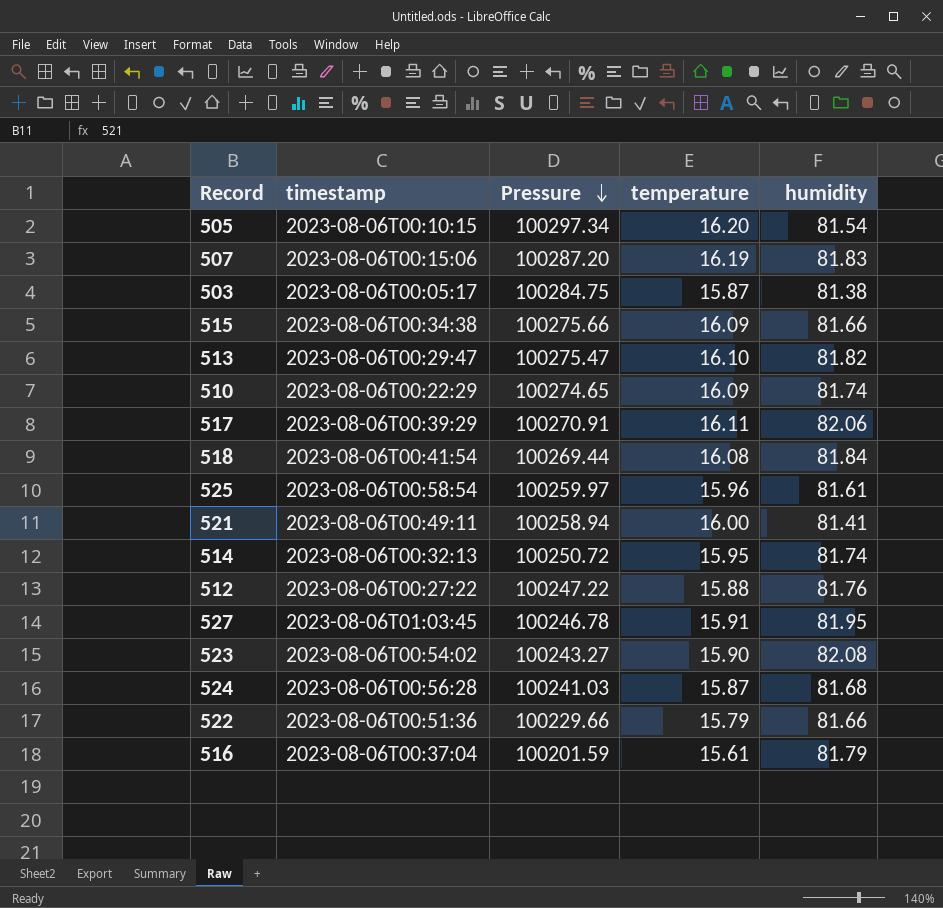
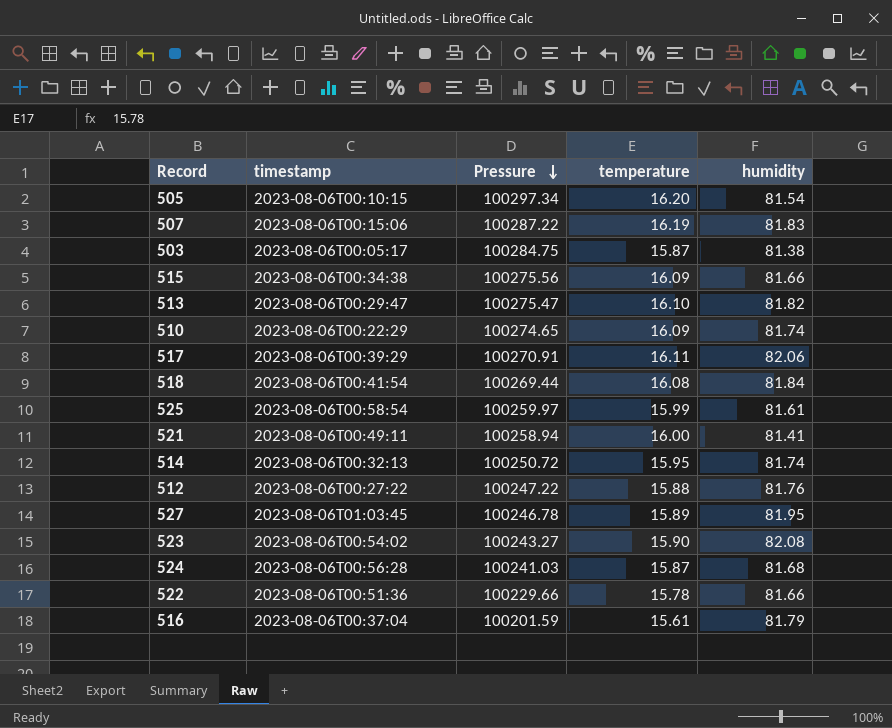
507 | Pressure: 100287.20 -> 100287.22
515 | Pressure: 100275.66 -> 100275.56
525 | temperature: 15.96 -> 15.99
527 | temperature: 15.91 -> 15.89
522 | temperature: 15.79 -> 15.78

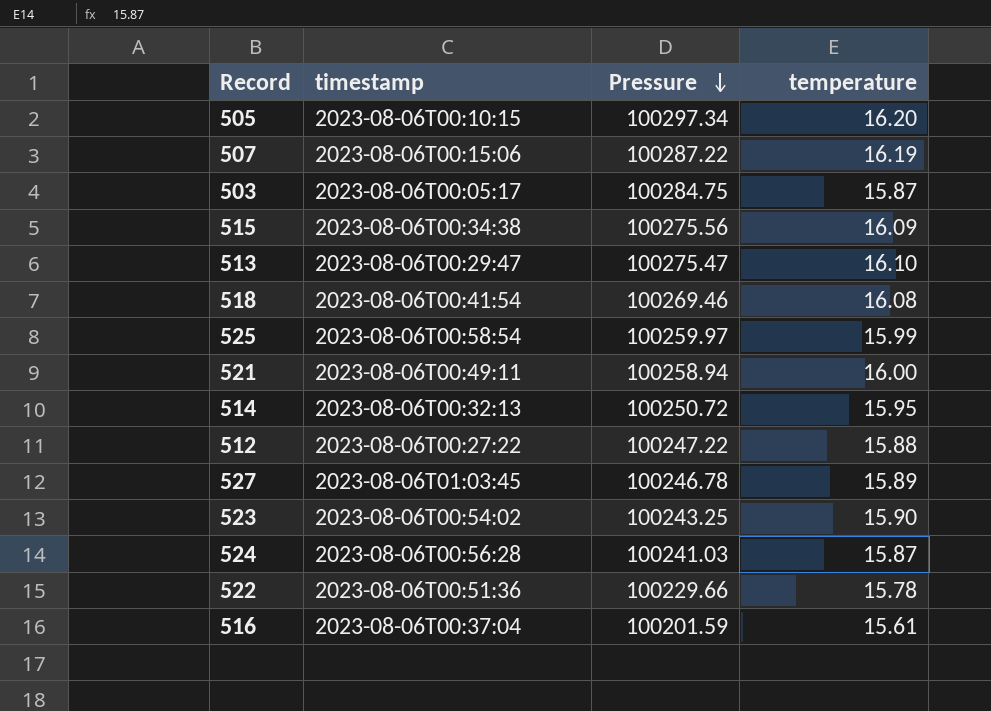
column humidity | position: 5 -> none
row 510: 2023-08-06T00:22:29 | 100274.65 | 16.09 | 81.74 -> none
row 517: 2023-08-06T00:39:29 | 100270.91 | 16.11 | 82.06 -> none
518 | Pressure: 100269.44 -> 100269.46
523 | Pressure: 100243.27 -> 100243.25

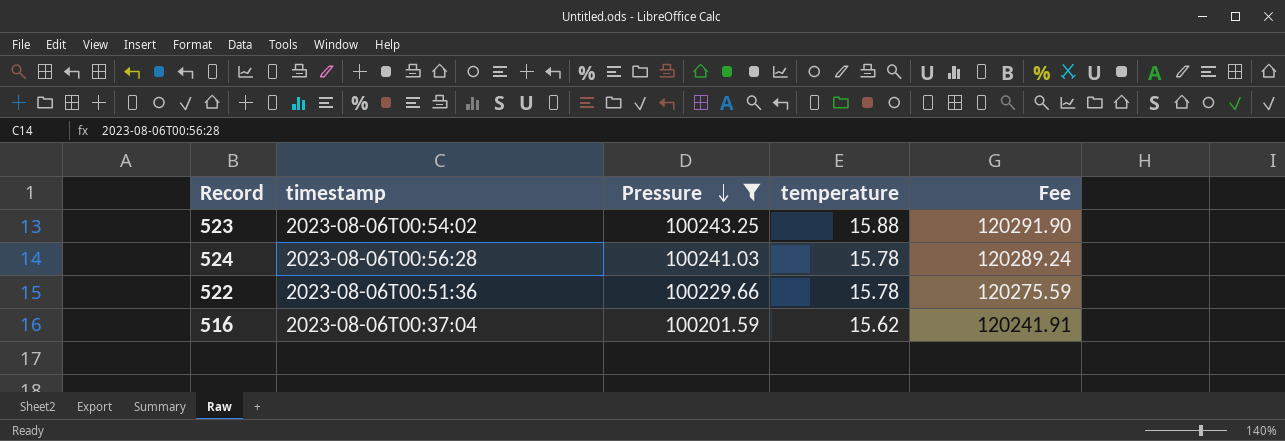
filter: none -> Pressure <= 100243.25
column Fee | formula: none -> [Pressure] * 1.2
523 | temperature: 15.90 -> 15.88
524 | temperature: 15.87 -> 15.78
516 | temperature: 15.61 -> 15.62

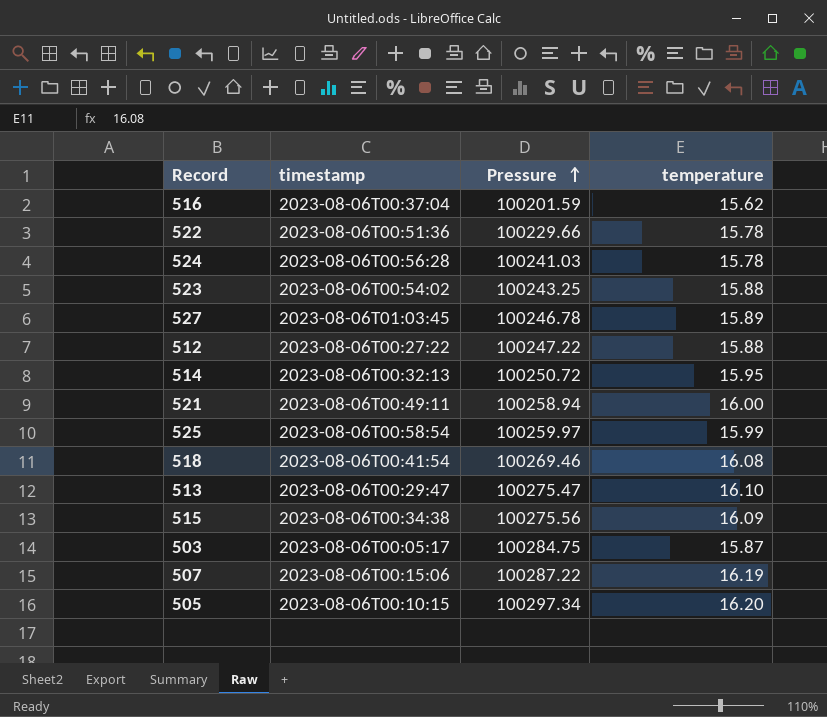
filter: Pressure <= 100243.25 -> none
row order: Pressure descending -> Pressure ascending
column Fee | formula: [Pressure] * 1.2 -> none

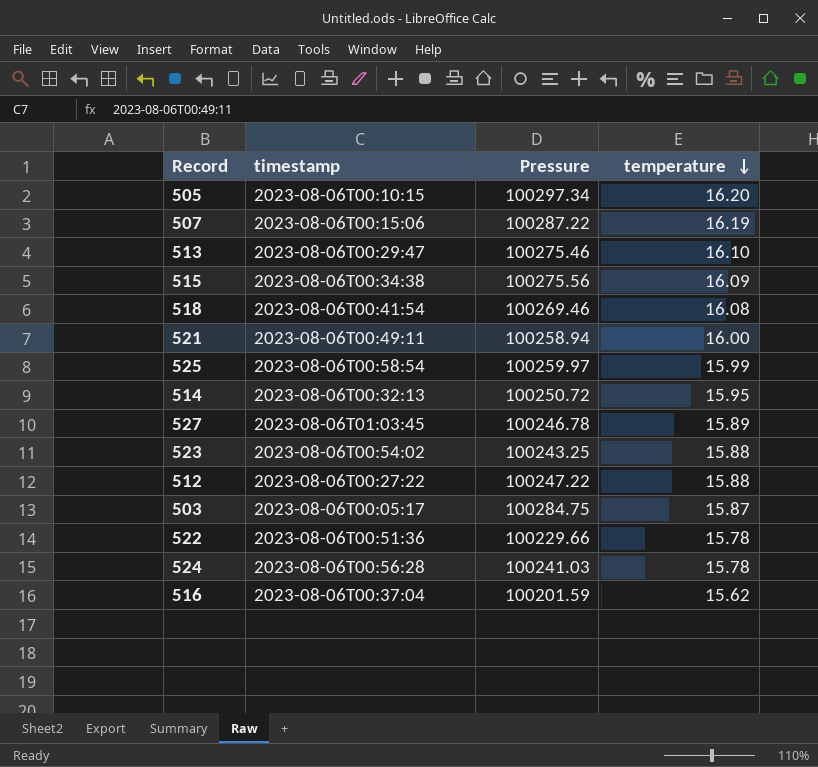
row order: Pressure ascending -> temperature descending
513 | Pressure: 100275.47 -> 100275.46

